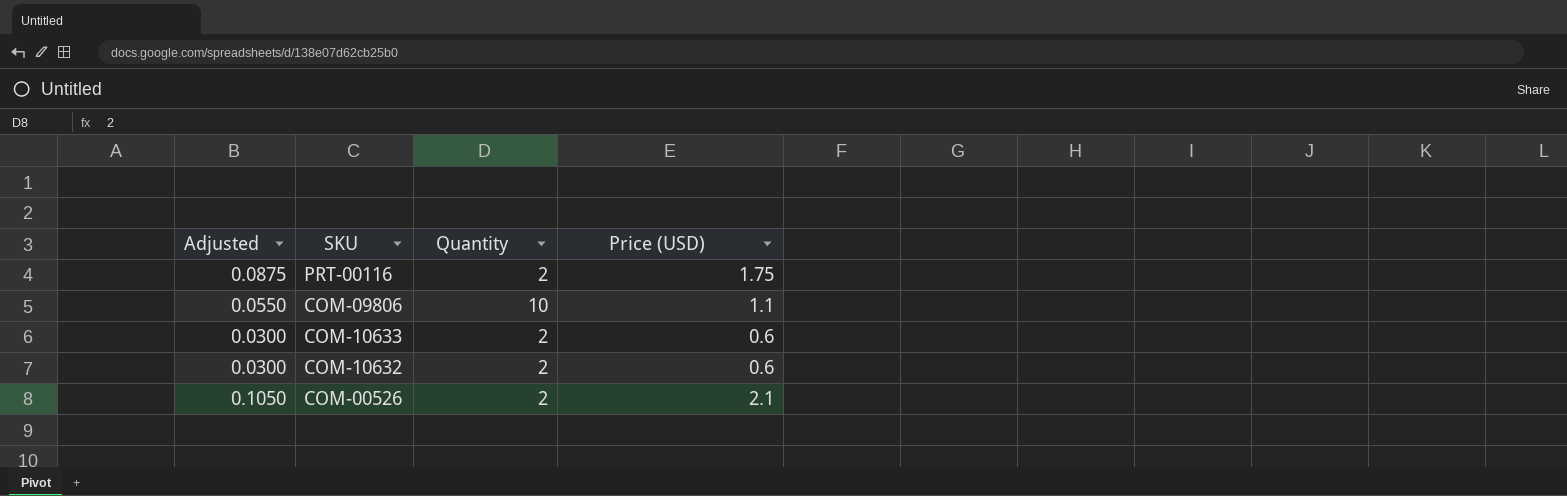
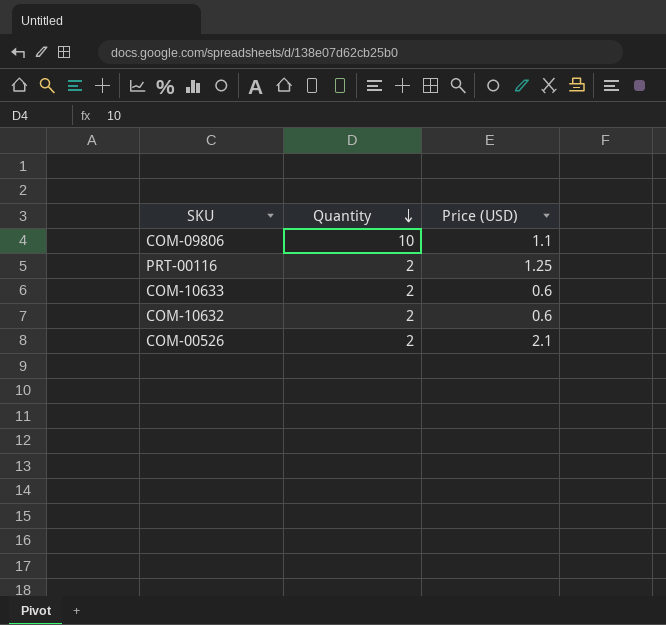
row order: none -> Quantity descending
column Adjusted | formula: [Price (USD)] * 0.05 -> none
PRT-00116 | Price (USD): 1.75 -> 1.25

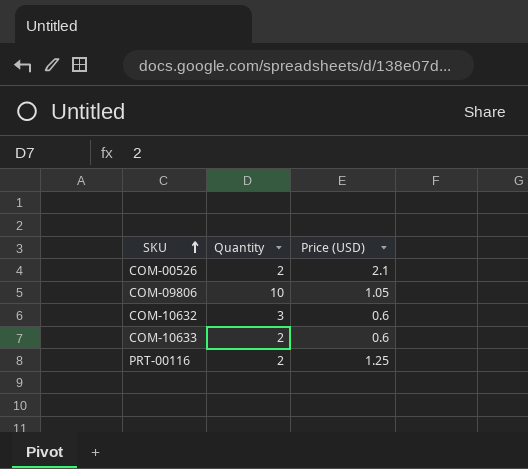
row order: Quantity descending -> SKU ascending
COM-09806 | Price (USD): 1.1 -> 1.05
COM-10632 | Quantity: 2 -> 3

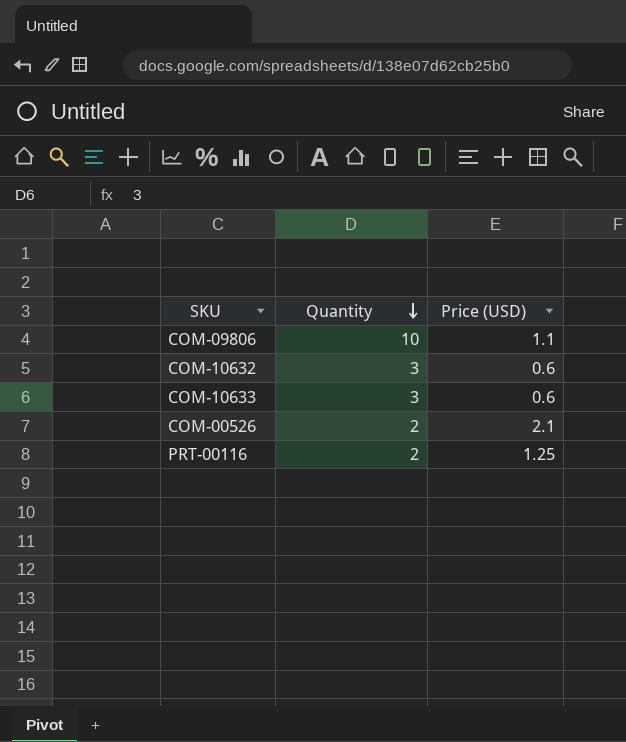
row order: SKU ascending -> Quantity descending
COM-09806 | Price (USD): 1.05 -> 1.1
COM-10633 | Quantity: 2 -> 3

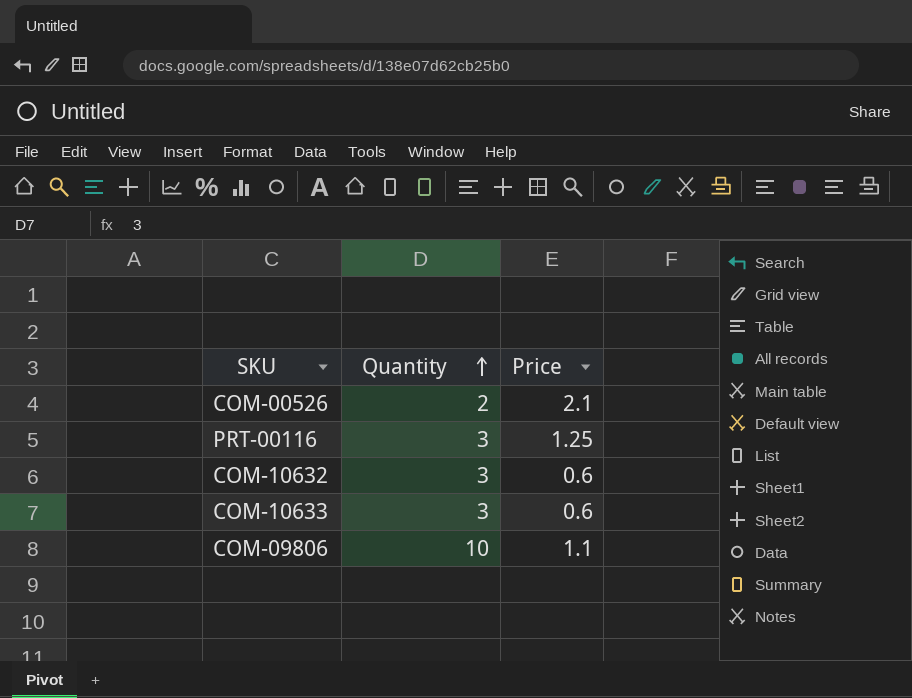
row order: Quantity descending -> Quantity ascending
column name: Price (USD) -> Price
PRT-00116 | Quantity: 2 -> 3

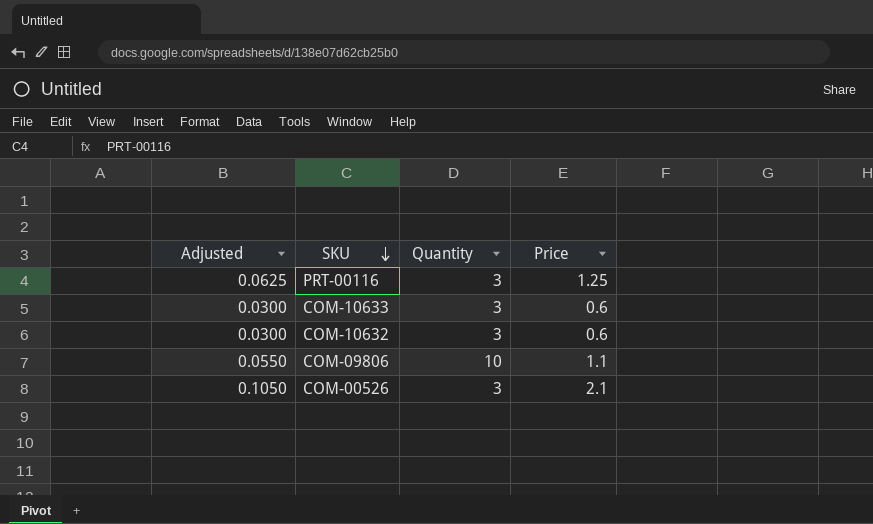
row order: Quantity ascending -> SKU descending
column Adjusted | formula: none -> [Price] * 0.05
COM-00526 | Quantity: 2 -> 3

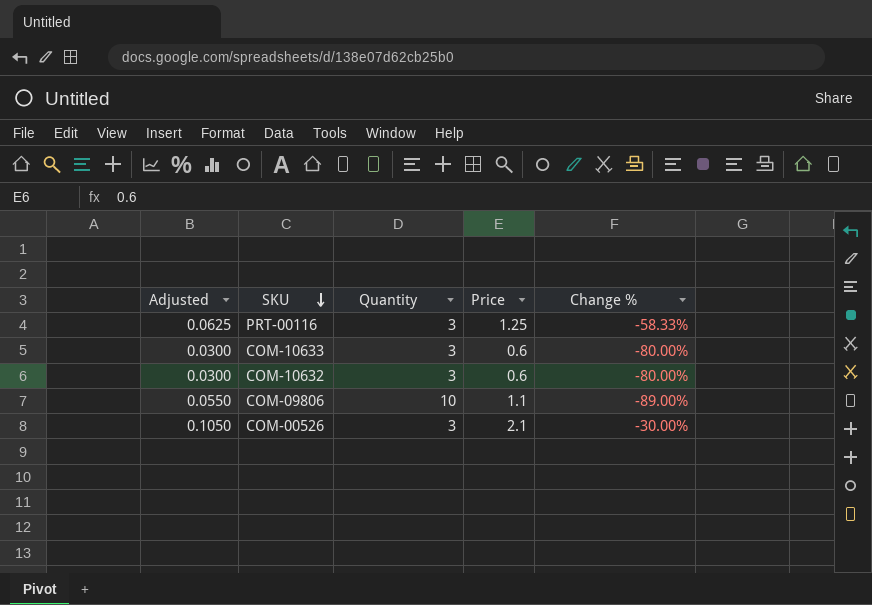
column Change % | formula: none -> ([Price] - [Quantity]) / [Quantity]

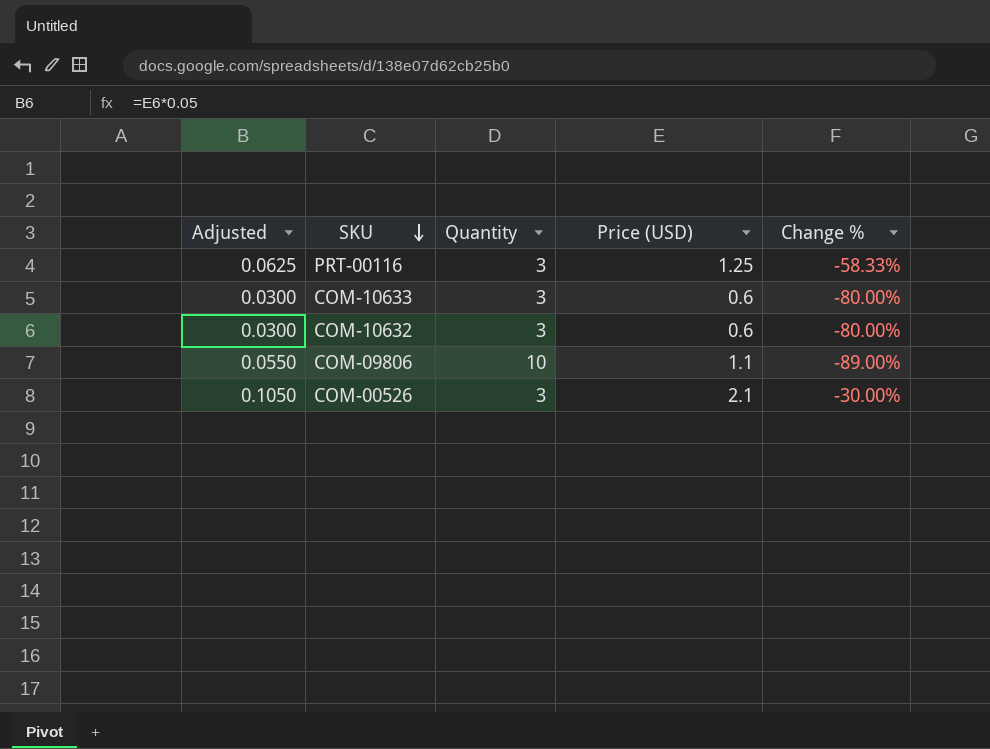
column name: Price -> Price (USD)

